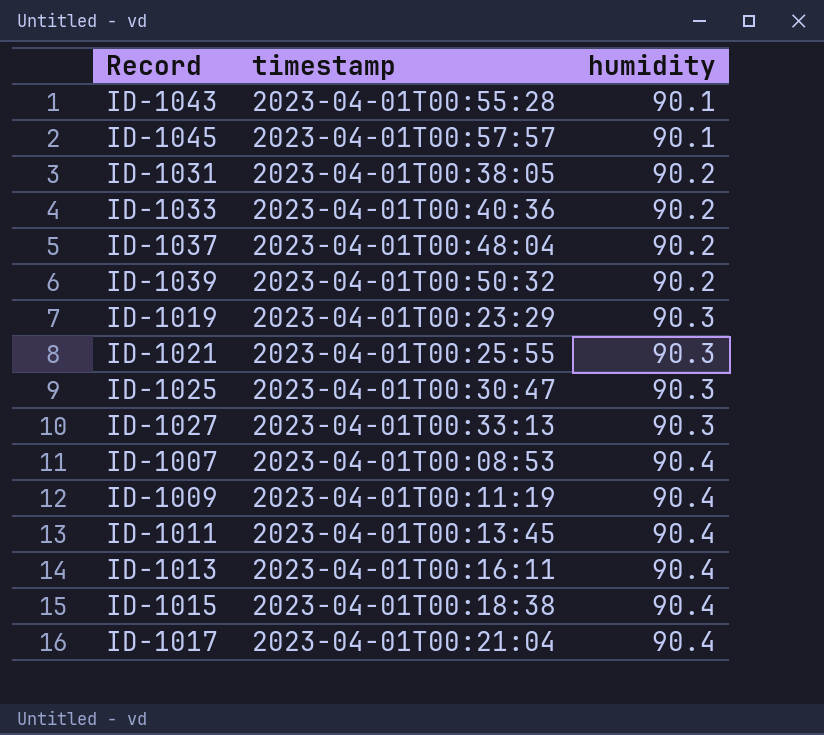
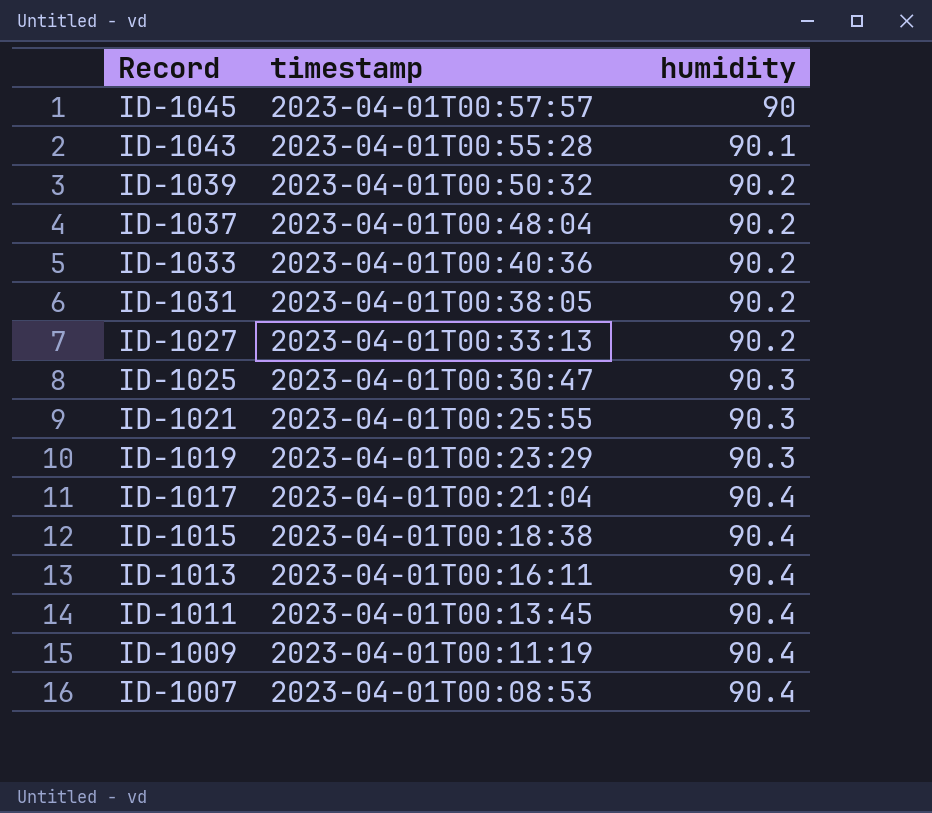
row order: humidity ascending -> Record descending
ID-1045 | humidity: 90.1 -> 90
ID-1027 | humidity: 90.3 -> 90.2

